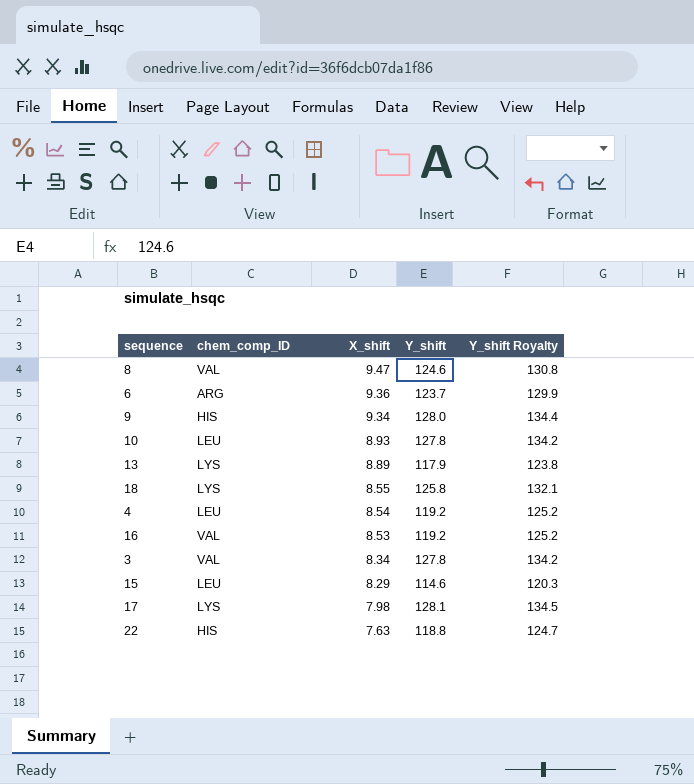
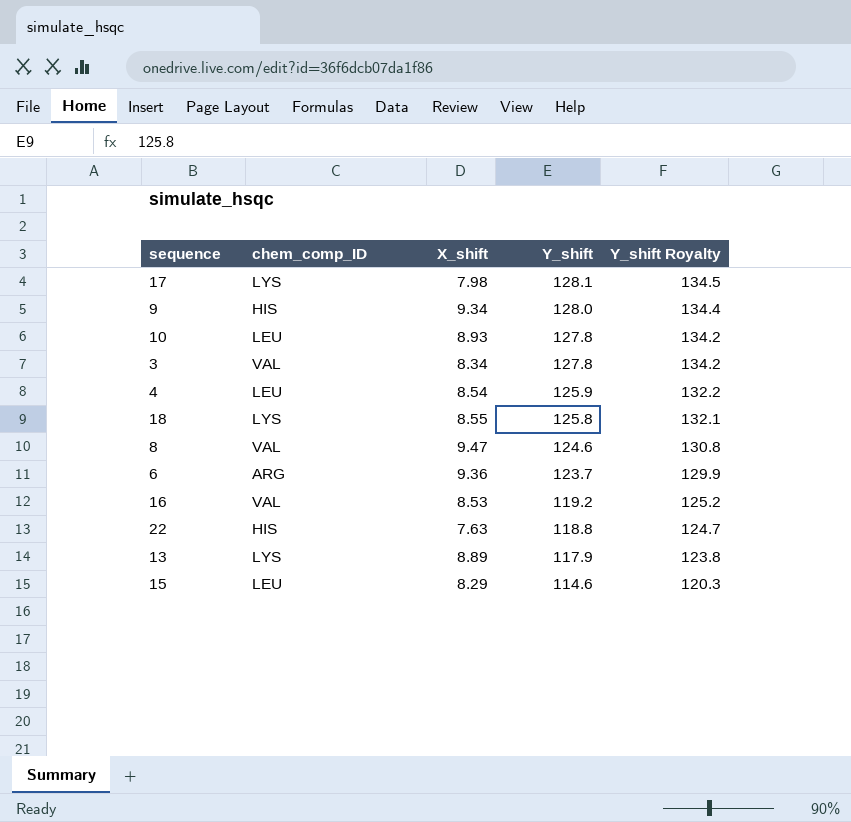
row order: X_shift descending -> Y_shift descending
4 | Y_shift: 119.2 -> 125.9
4 | Y_shift Royalty: 125.2 -> 132.2

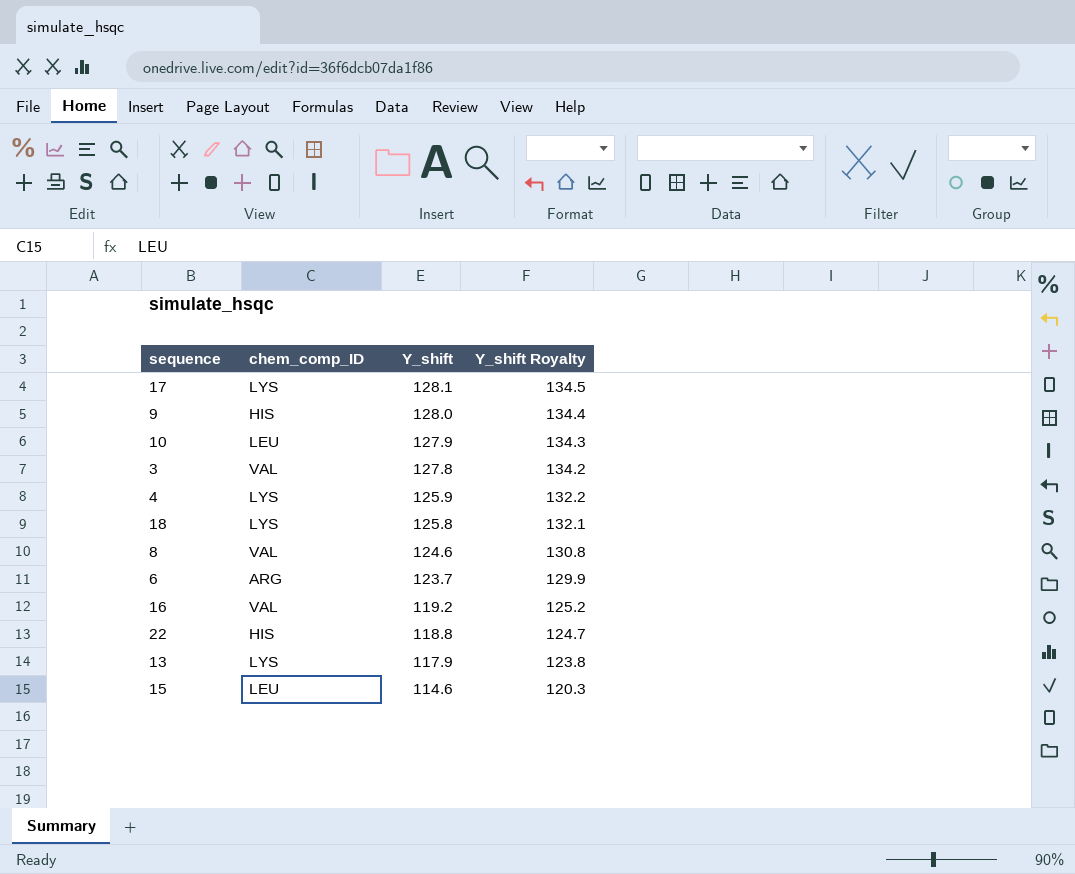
column X_shift | position: 3 -> none
10 | Y_shift: 127.8 -> 127.9
10 | Y_shift Royalty: 134.2 -> 134.3
4 | chem_comp_ID: LEU -> LYS

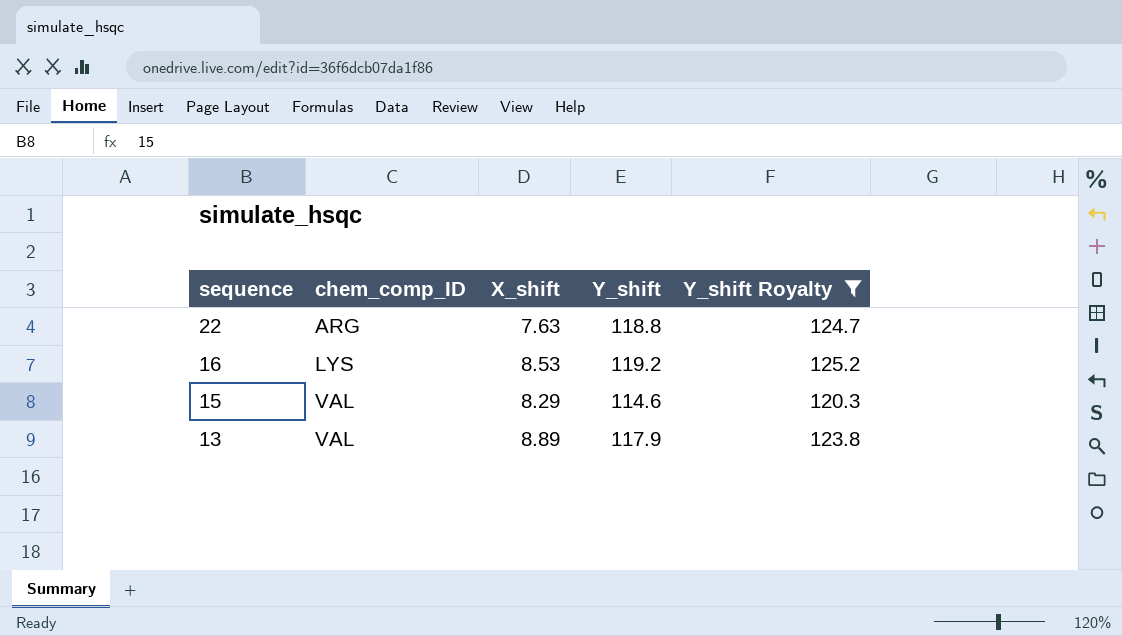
filter: none -> Y_shift Royalty <= 125.2
row order: Y_shift descending -> sequence descending
column X_shift | position: none -> 3
22 | chem_comp_ID: HIS -> ARG
16 | chem_comp_ID: VAL -> LYS
15 | chem_comp_ID: LEU -> VAL
13 | chem_comp_ID: LYS -> VAL

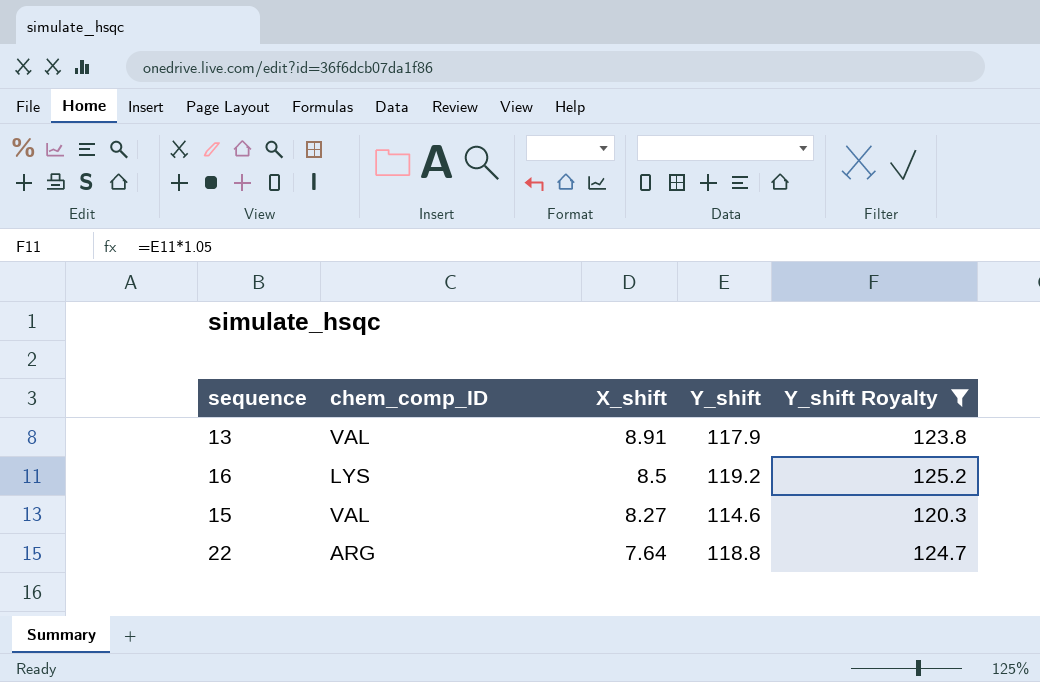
row order: sequence descending -> X_shift descending
13 | X_shift: 8.89 -> 8.91
16 | X_shift: 8.53 -> 8.5
15 | X_shift: 8.29 -> 8.27
22 | X_shift: 7.63 -> 7.64

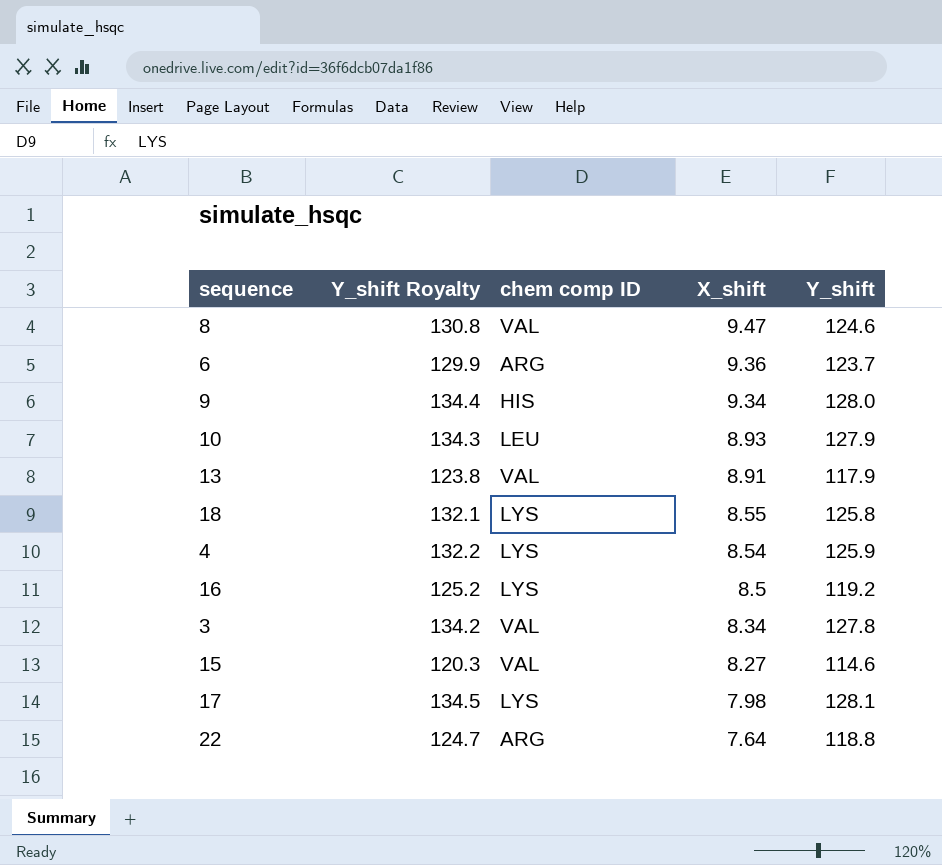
filter: Y_shift Royalty <= 125.2 -> none
column Y_shift Royalty | position: 5 -> 2
column name: chem_comp_ID -> chem comp ID

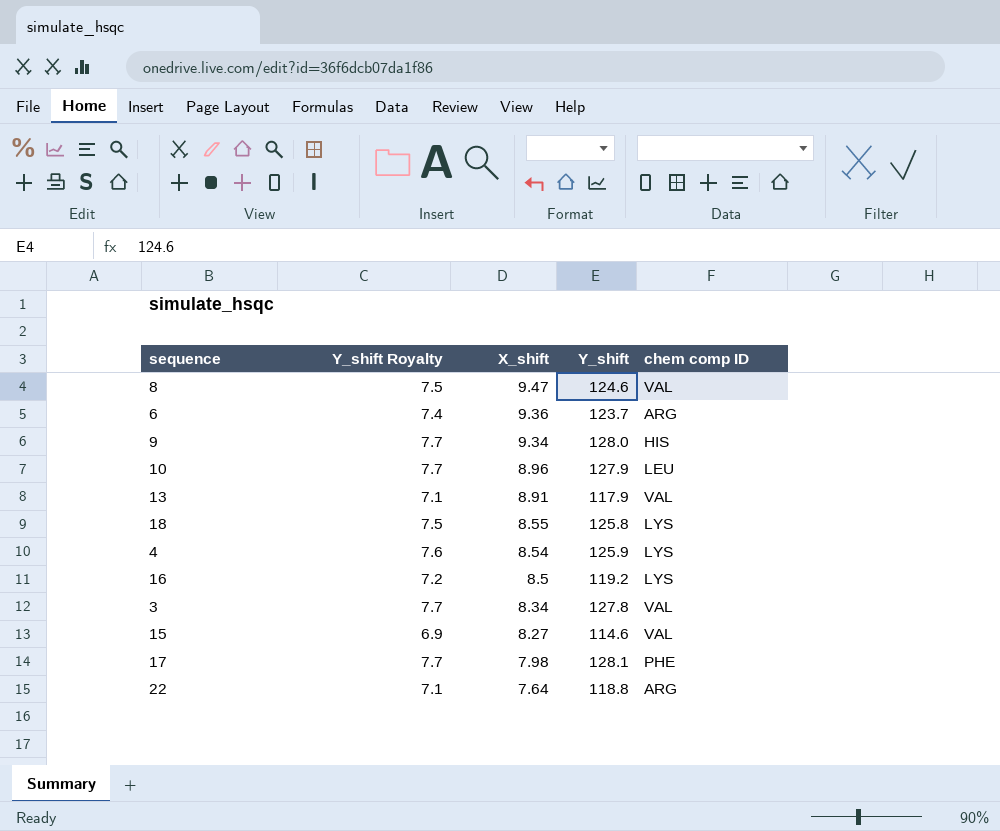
column Y_shift Royalty | formula: [Y_shift] * 1.05 -> [Y_shift] * 0.06
column chem comp ID | position: 3 -> 5
10 | X_shift: 8.93 -> 8.96
17 | chem comp ID: LYS -> PHE

